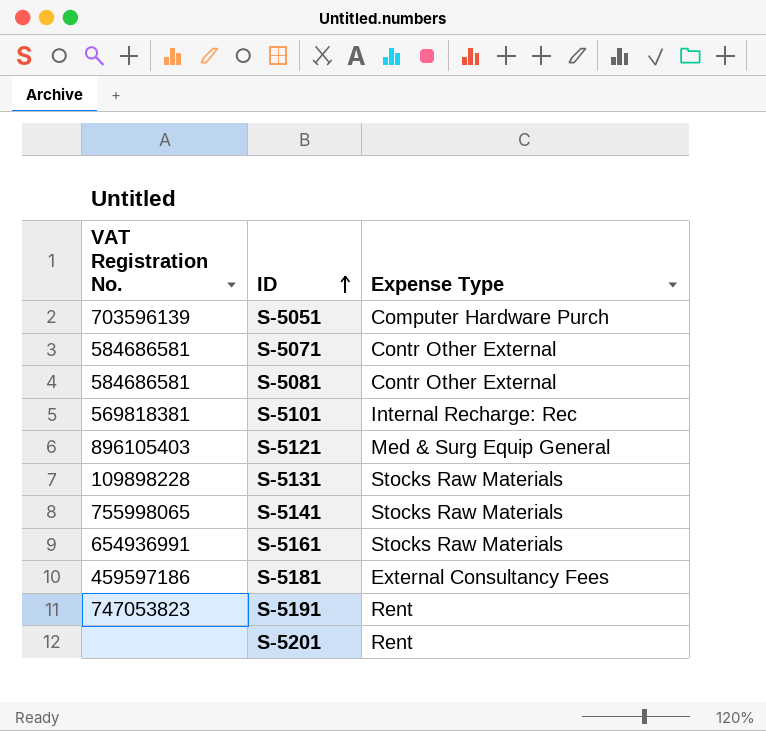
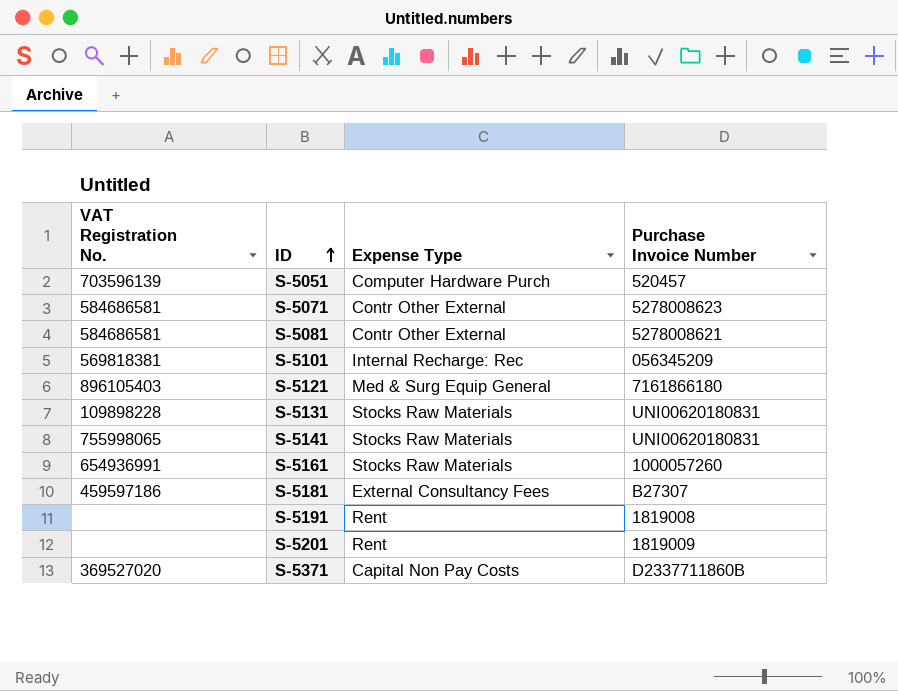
column Purchase Invoice Number | position: none -> 4
S-5191 | VAT Registration No.: 747053823 -> none
row S-5371: none -> 369527020 | Capital Non Pay Costs | D2337711860B

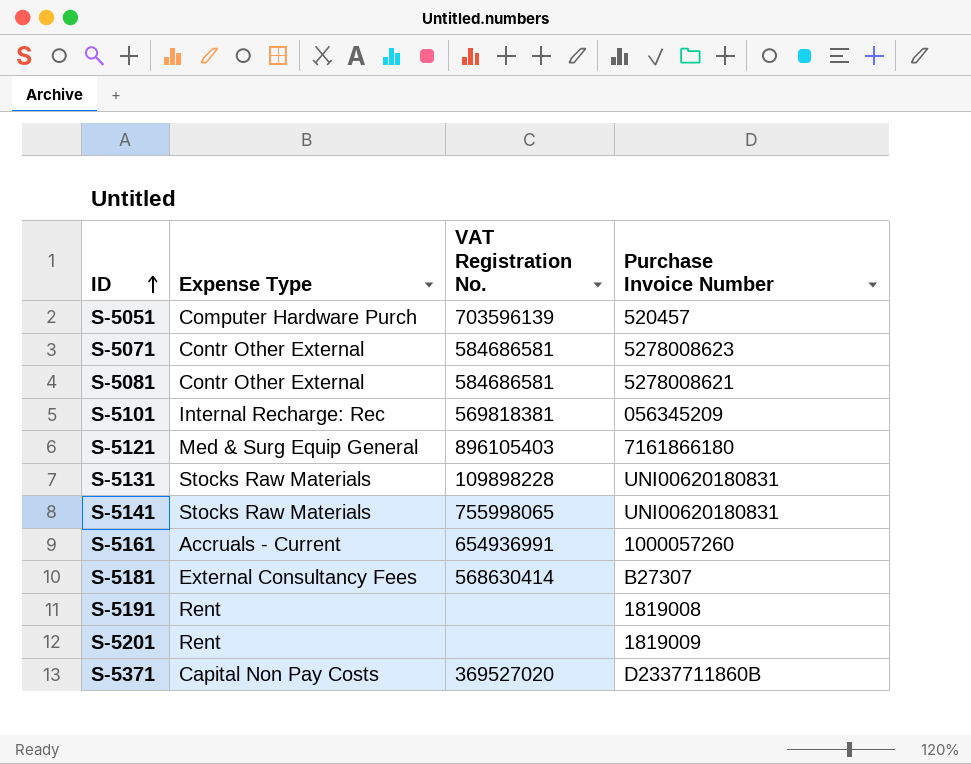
column VAT Registration No. | position: 1 -> 3
S-5161 | Expense Type: Stocks Raw Materials -> Accruals - Current
S-5181 | VAT Registration No.: 459597186 -> 568630414

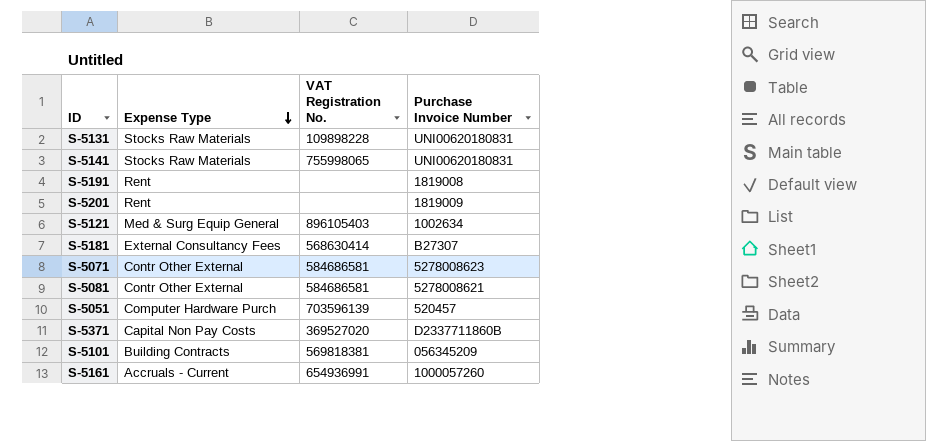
row order: ID ascending -> Expense Type descending
S-5121 | Purchase Invoice Number: 7161866180 -> 1002634
S-5101 | Expense Type: Internal Recharge: Rec -> Building Contracts

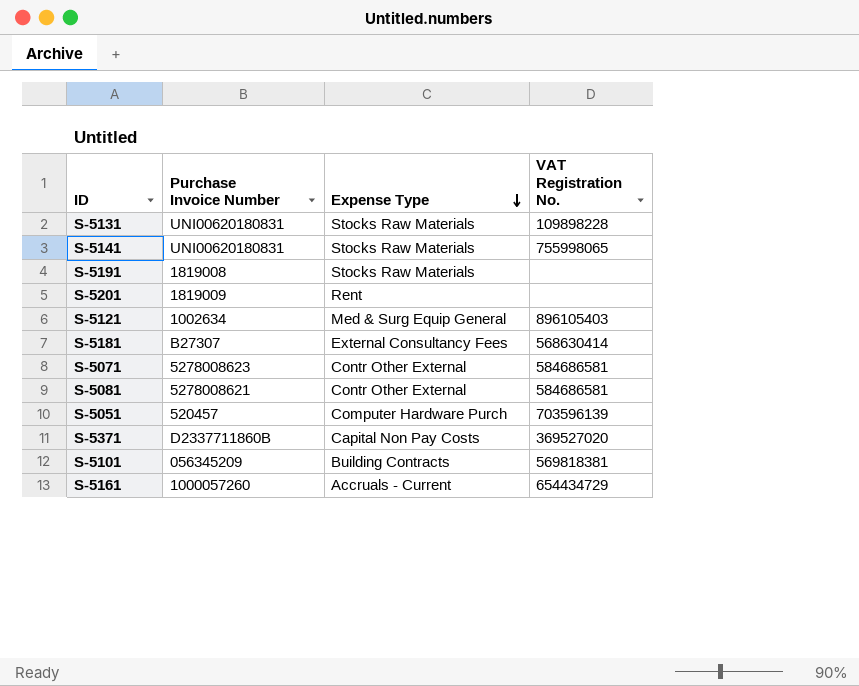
column Purchase Invoice Number | position: 4 -> 2
S-5191 | Expense Type: Rent -> Stocks Raw Materials
S-5161 | VAT Registration No.: 654936991 -> 654434729

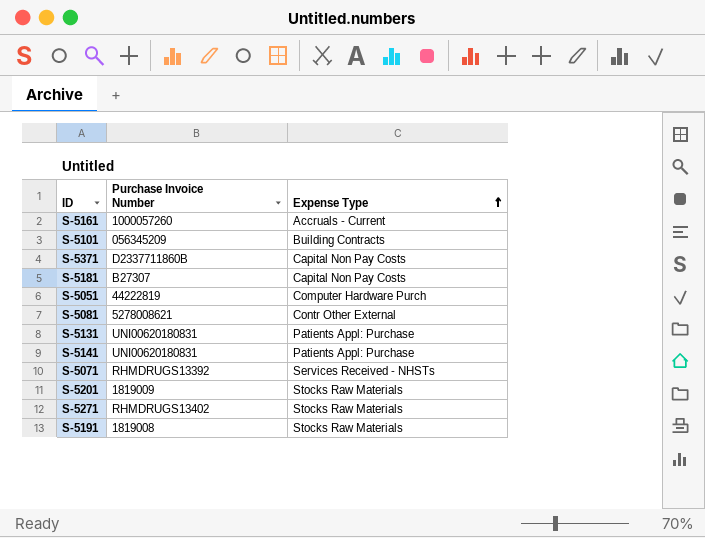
row order: Expense Type descending -> Expense Type ascending
column VAT Registration No. | position: 4 -> none
row S-5121: 1002634 | Med & Surg Equip General | 896105403 -> none
S-5181 | Expense Type: External Consultancy Fees -> Capital Non Pay Costs
S-5051 | Purchase Invoice Number: 520457 -> 44222819
S-5131 | Expense Type: Stocks Raw Materials -> Patients Appl: Purchase
S-5141 | Expense Type: Stocks Raw Materials -> Patients Appl: Purchase
S-5071 | Purchase Invoice Number: 5278008623 -> RHMDRUGS13392
S-5071 | Expense Type: Contr Other External -> Services Received - NHSTs
S-5201 | Expense Type: Rent -> Stocks Raw Materials
row S-5271: none -> RHMDRUGS13402 | Stocks Raw Materials

